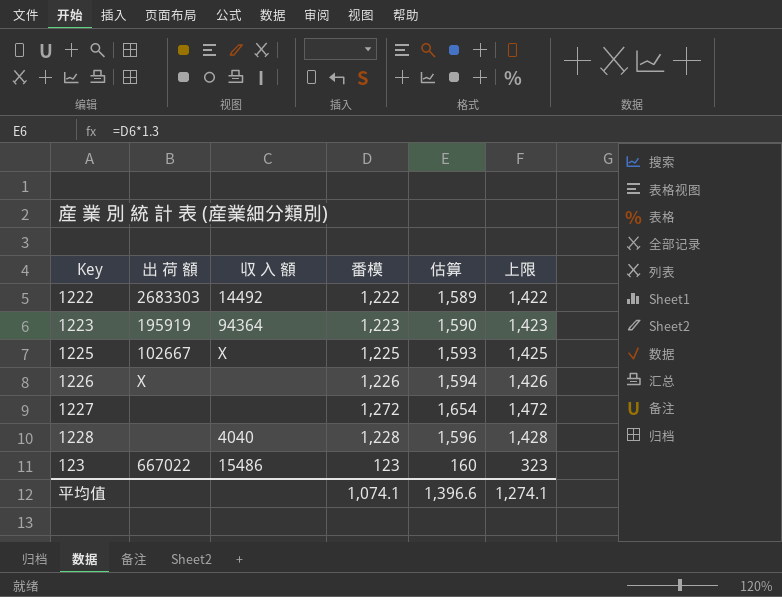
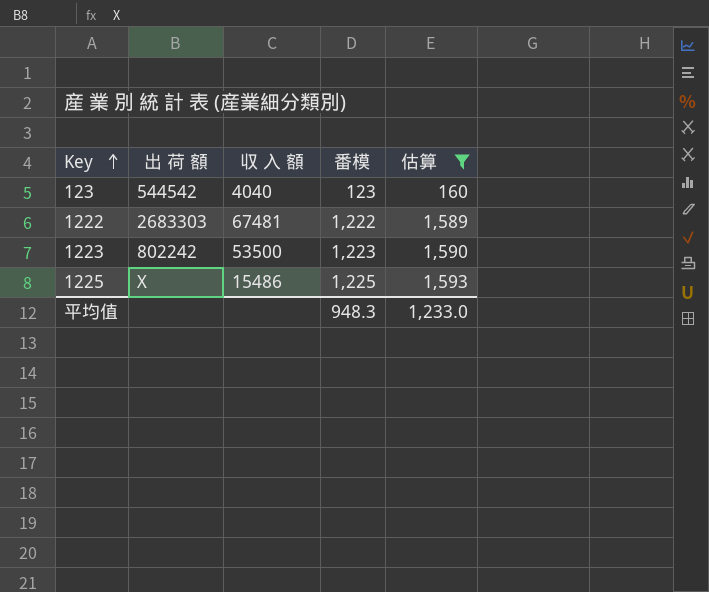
filter: none -> 估算 <= 1,593
row order: none -> Key ascending
column 上限 | formula: [番模] + 200 -> none
123 | 出 荷 額: 667022 -> 544542
123 | 収 入 額: 15486 -> 4040
1222 | 収 入 額: 14492 -> 67481
1223 | 出 荷 額: 195919 -> 802242
1223 | 収 入 額: 94364 -> 53500
1225 | 出 荷 額: 102667 -> X
1225 | 収 入 額: X -> 15486
平均值 | 番模: 1,074.1 -> 948.3
平均值 | 估算: 1,396.6 -> 1,233.0

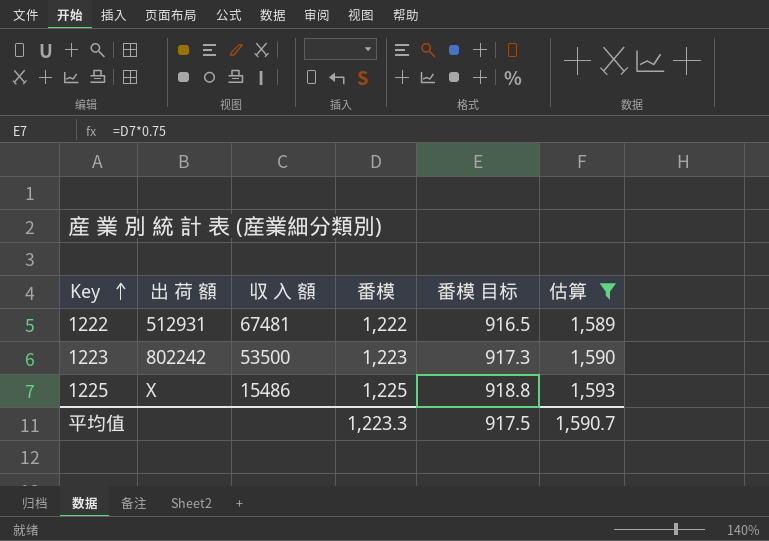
column 番模 目标 | formula: none -> [番模] * 0.75
row 123: 544542 | 4040 | 123 | 160 -> none
1222 | 出 荷 額: 2683303 -> 512931
平均值 | 番模: 948.3 -> 1,223.3
平均值 | 估算: 1,233.0 -> 1,590.7

